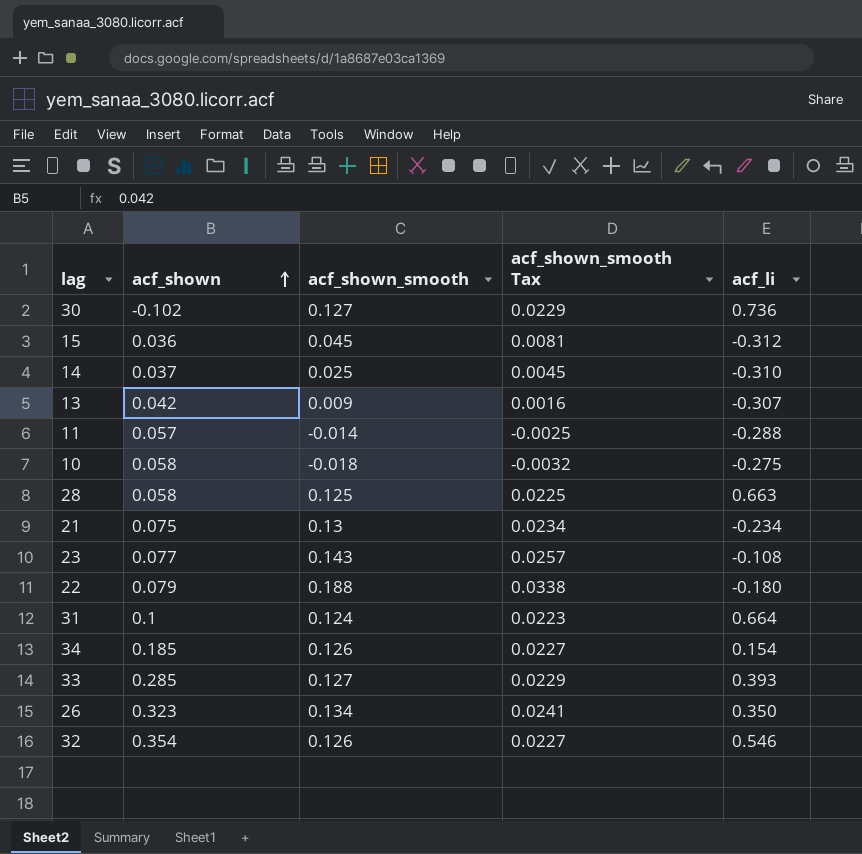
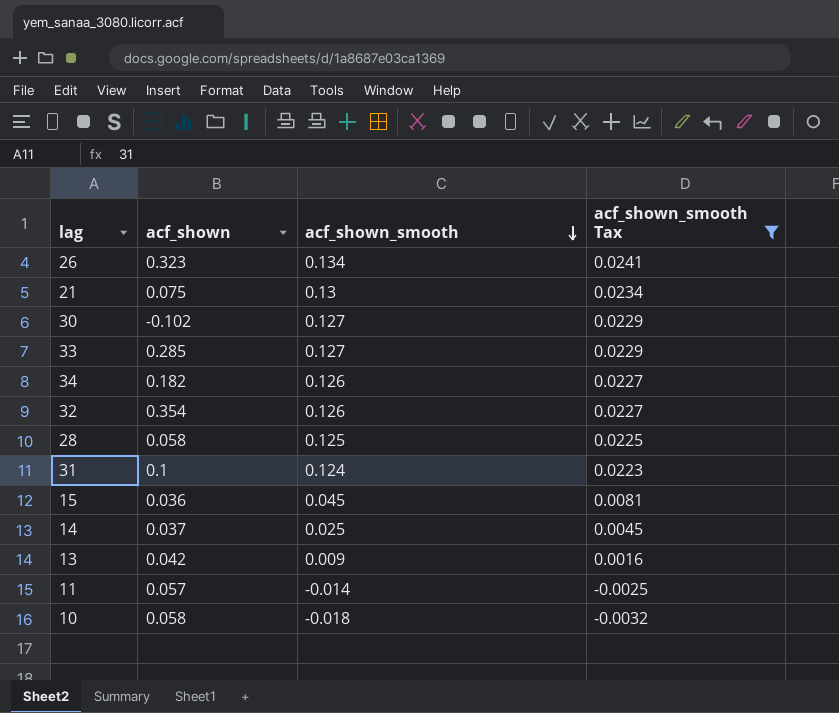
filter: none -> acf_shown_smooth Tax <= 0.0241
row order: acf_shown ascending -> acf_shown_smooth descending
column acf_li | position: 5 -> none
34 | acf_shown: 0.185 -> 0.182

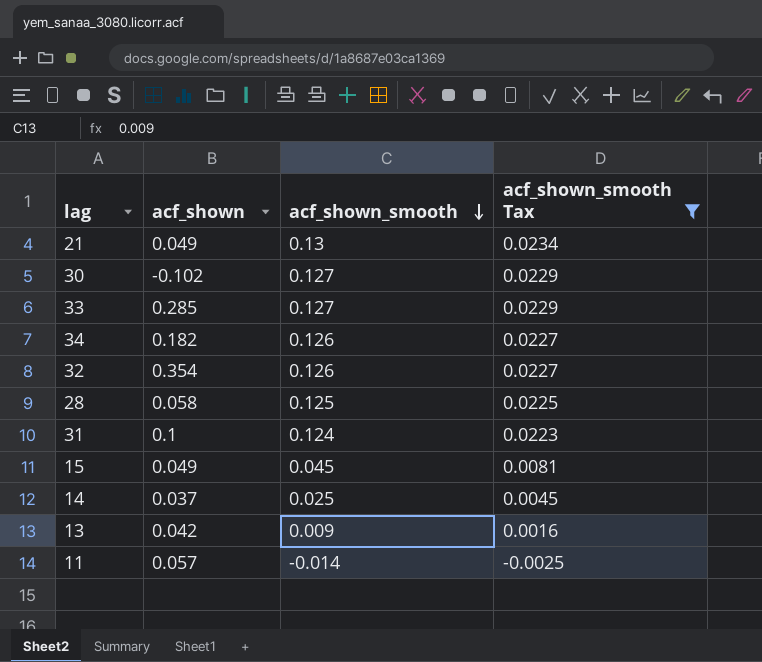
row 26: 0.323 | 0.134 | 0.0241 -> none
row 10: 0.058 | -0.018 | -0.0032 -> none
21 | acf_shown: 0.075 -> 0.049
15 | acf_shown: 0.036 -> 0.049

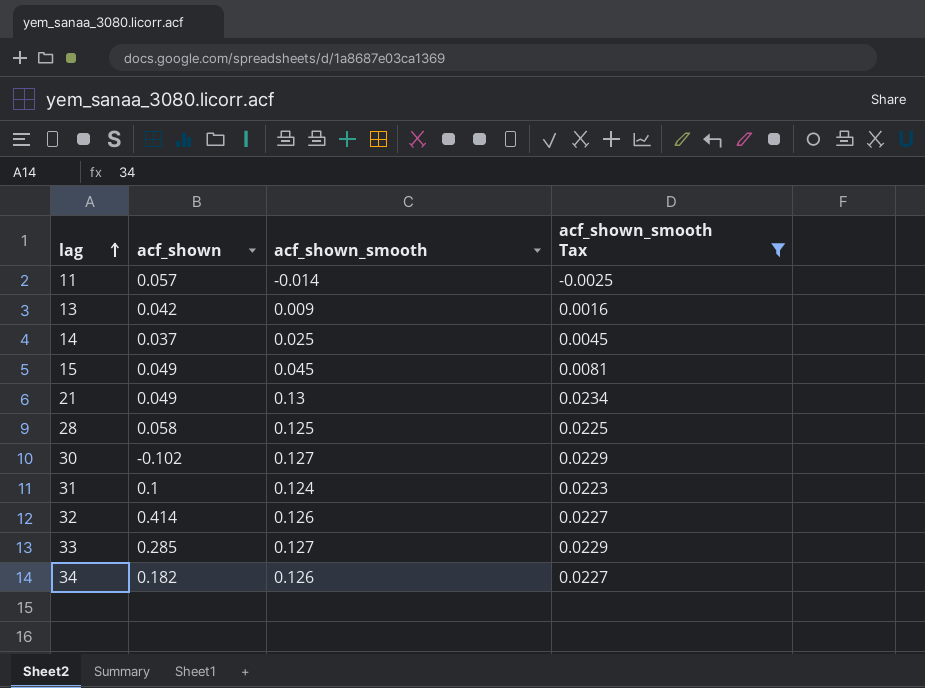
row order: acf_shown_smooth descending -> lag ascending
32 | acf_shown: 0.354 -> 0.414

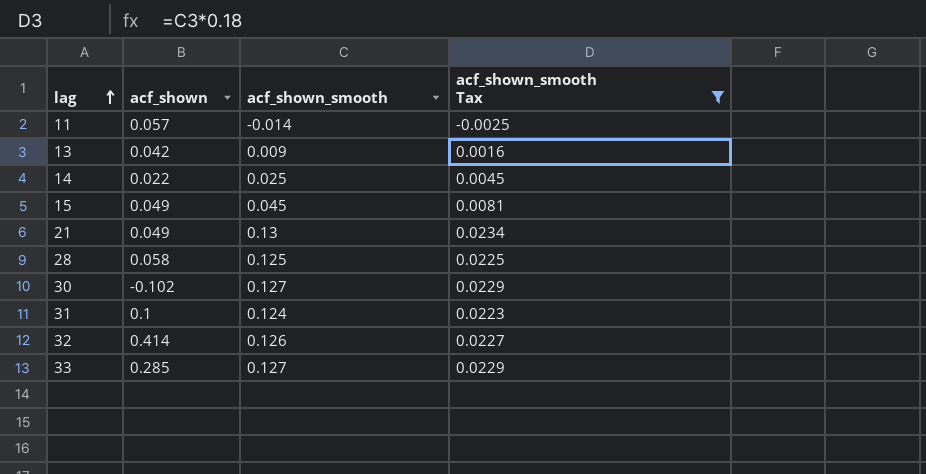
row 34: 0.182 | 0.126 | 0.0227 -> none
14 | acf_shown: 0.037 -> 0.022

